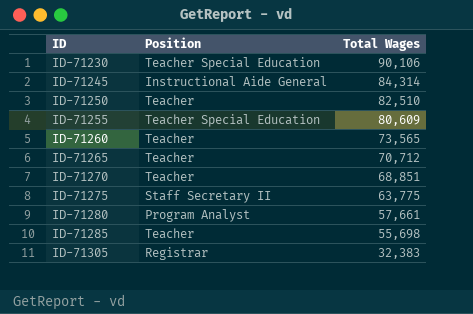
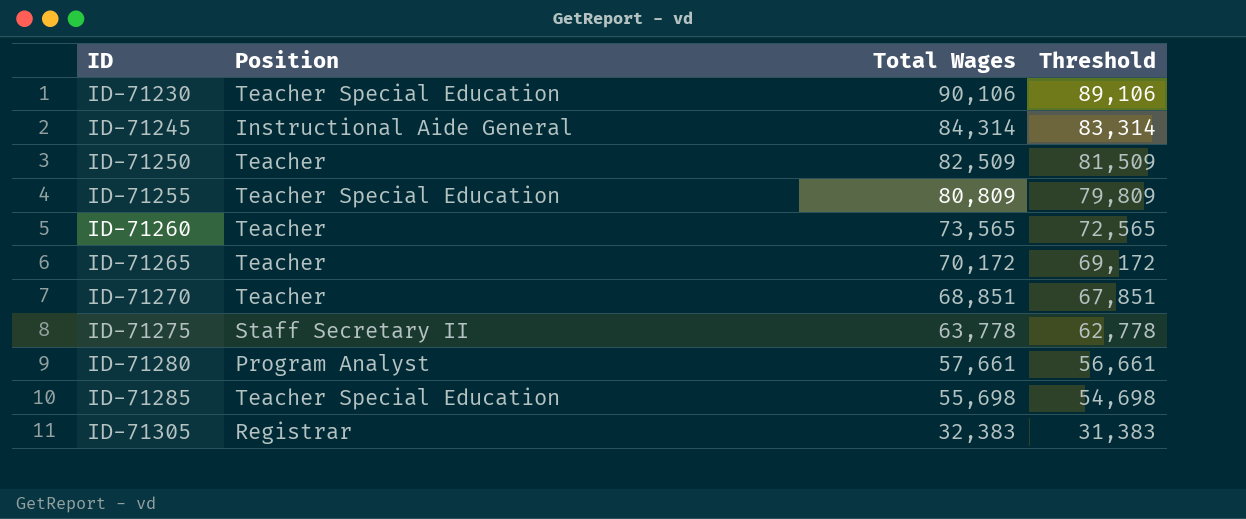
column Threshold | formula: none -> [Total Wages] - 1000
ID-71250 | Total Wages: 82,510 -> 82,509
ID-71255 | Total Wages: 80,609 -> 80,809
ID-71265 | Total Wages: 70,712 -> 70,172
ID-71275 | Total Wages: 63,775 -> 63,778
ID-71285 | Position: Teacher -> Teacher Special Education

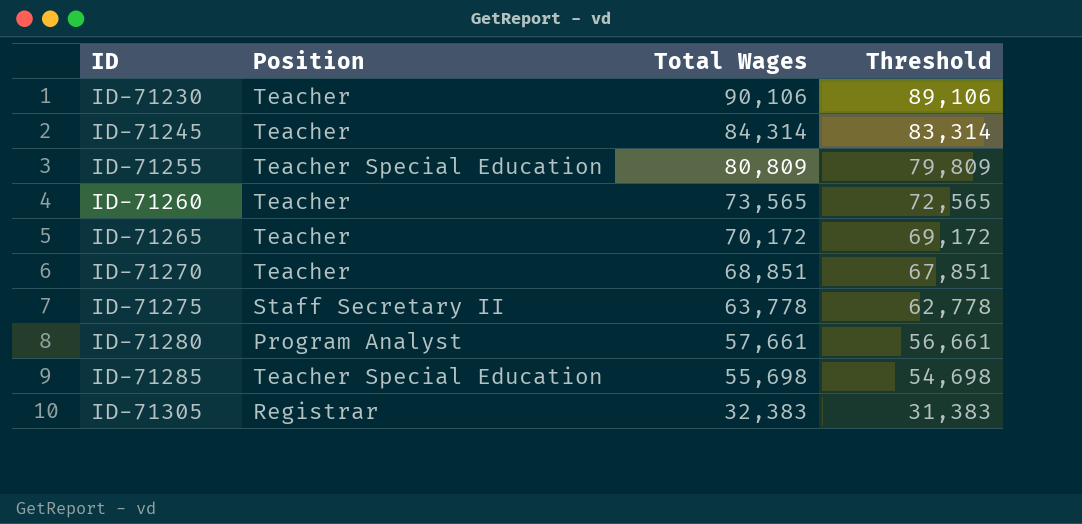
row ID-71250: Teacher | 82,509 | 81,509 -> none
ID-71230 | Position: Teacher Special Education -> Teacher
ID-71245 | Position: Instructional Aide General -> Teacher

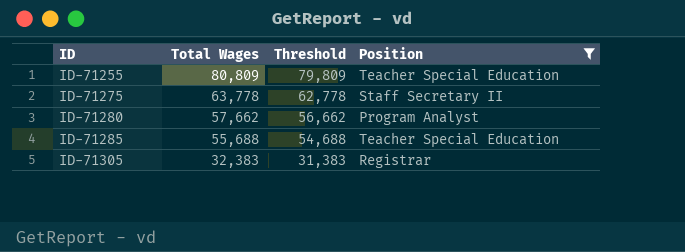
filter: none -> Position != Teacher
column Position | position: 2 -> 4
ID-71280 | Total Wages: 57,661 -> 57,662
ID-71280 | Threshold: 56,661 -> 56,662
ID-71285 | Total Wages: 55,698 -> 55,688
ID-71285 | Threshold: 54,698 -> 54,688

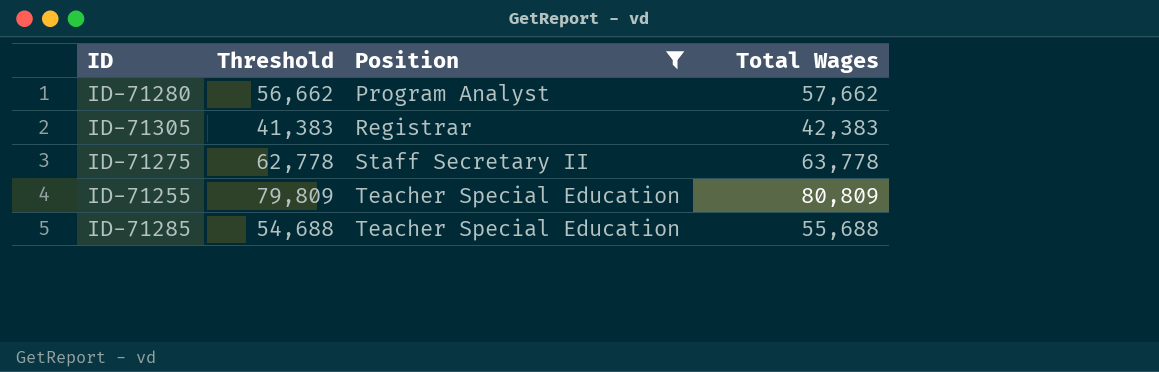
row order: ID ascending -> Position ascending
column Total Wages | position: 2 -> 4
ID-71305 | Threshold: 31,383 -> 41,383
ID-71305 | Total Wages: 32,383 -> 42,383

